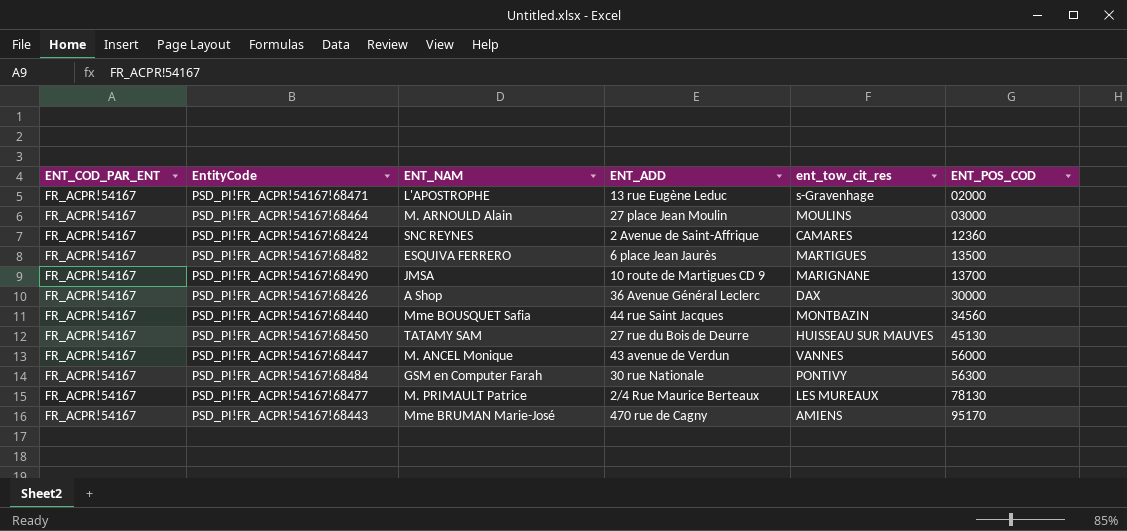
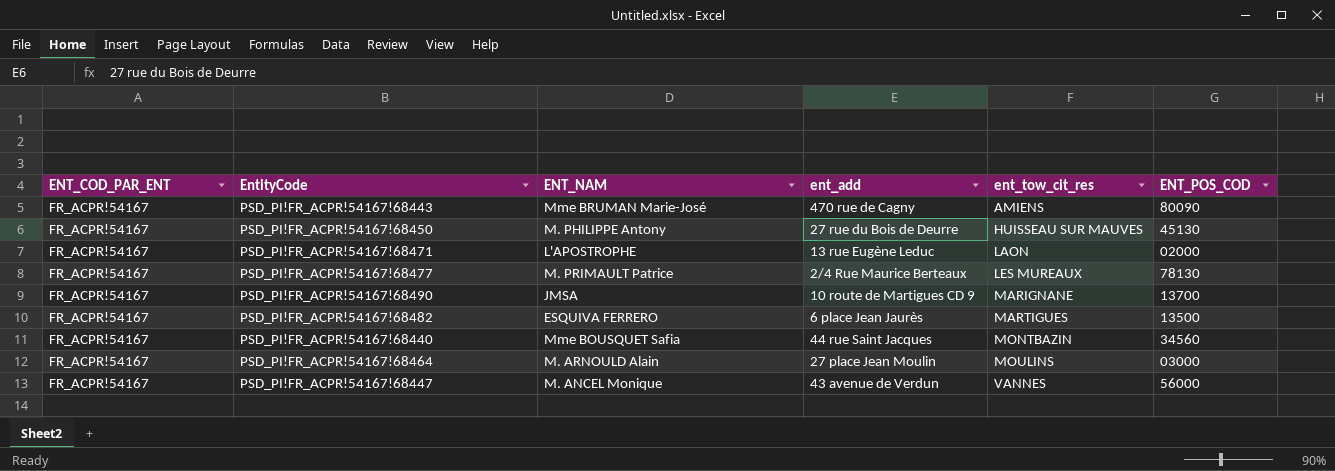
row order: ENT_POS_COD ascending -> ent_tow_cit_res ascending
column name: ENT_ADD -> ent_add
row PSD_PI!FR_ACPR!54167!68424: FR_ACPR!54167 | SNC REYNES | 2 Avenue de Saint-Affrique | CAMARES | 12360 -> none
row PSD_PI!FR_ACPR!54167!68426: FR_ACPR!54167 | A Shop | 36 Avenue Général Leclerc | DAX | 30000 -> none
row PSD_PI!FR_ACPR!54167!68484: FR_ACPR!54167 | GSM en Computer Farah | 30 rue Nationale | PONTIVY | 56300 -> none
PSD_PI!FR_ACPR!54167!68443 | ENT_POS_COD: 95170 -> 80090
PSD_PI!FR_ACPR!54167!68450 | ENT_NAM: TATAMY SAM -> M. PHILIPPE Antony
PSD_PI!FR_ACPR!54167!68471 | ent_tow_cit_res: s-Gravenhage -> LAON

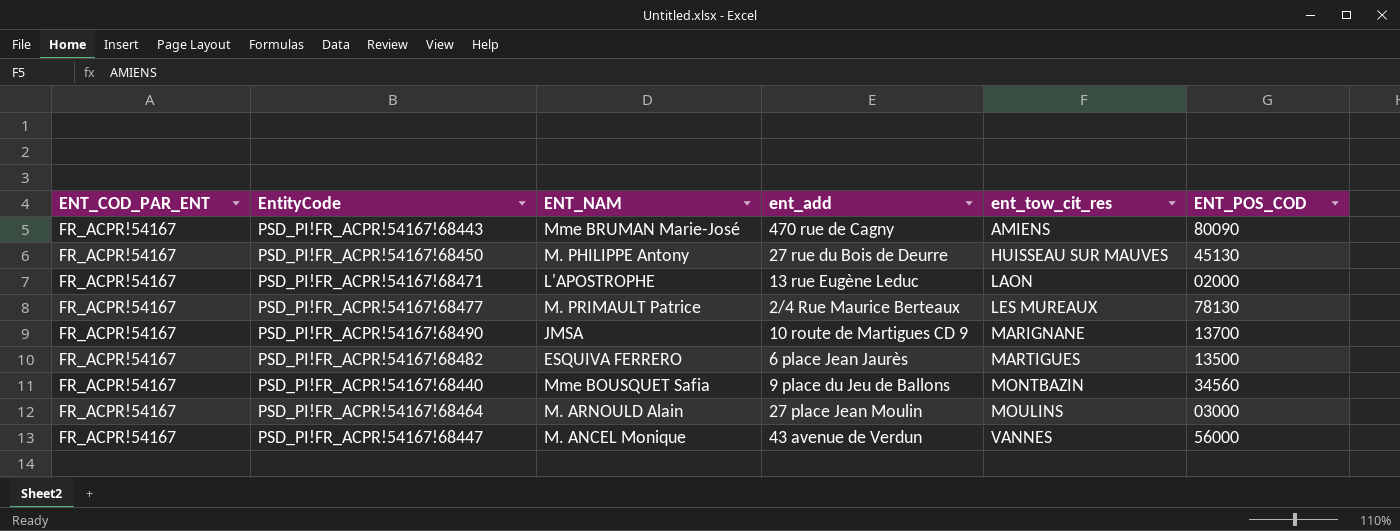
PSD_PI!FR_ACPR!54167!68440 | ent_add: 44 rue Saint Jacques -> 9 place du Jeu de Ballons

